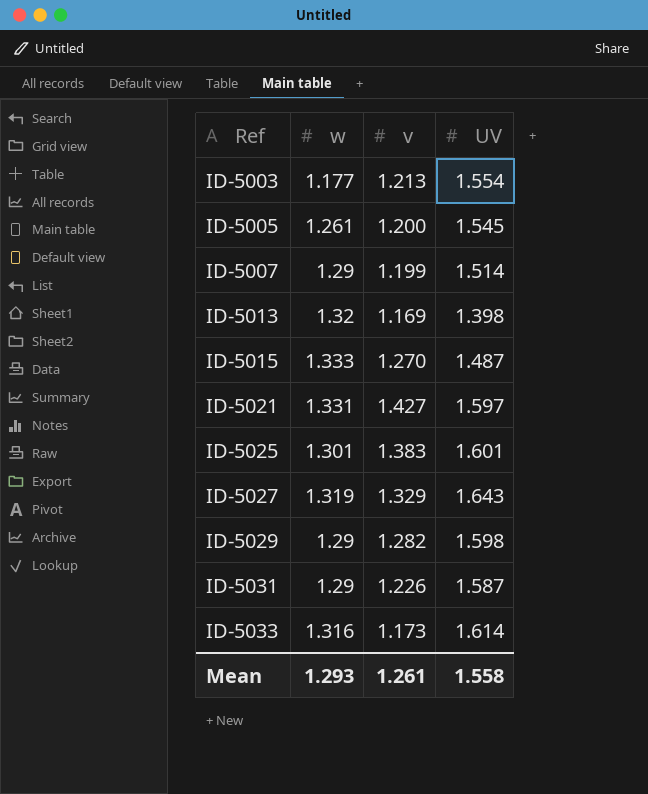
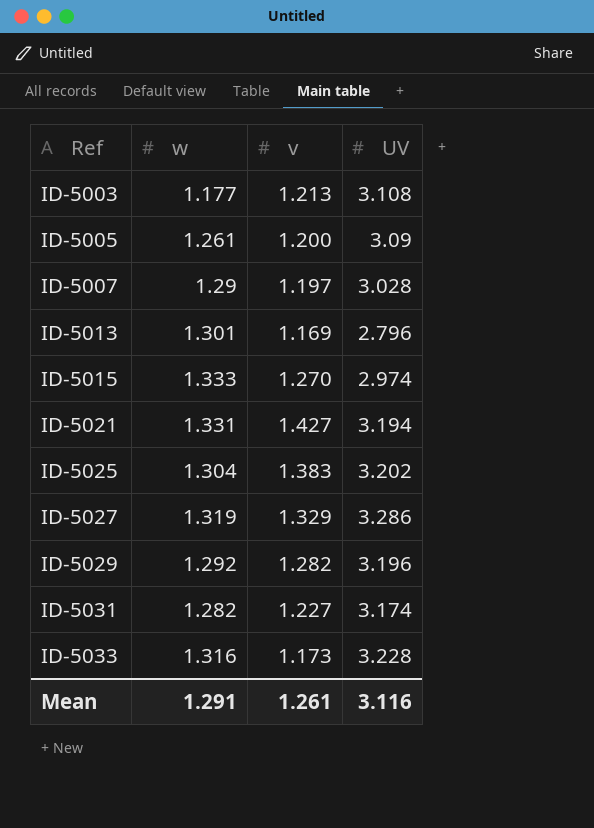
ID-5003 | UV: 1.554 -> 3.108
ID-5005 | UV: 1.545 -> 3.09
ID-5007 | v: 1.199 -> 1.197
ID-5007 | UV: 1.514 -> 3.028
ID-5013 | w: 1.32 -> 1.301
ID-5013 | UV: 1.398 -> 2.796
ID-5015 | UV: 1.487 -> 2.974
ID-5021 | UV: 1.597 -> 3.194
ID-5025 | w: 1.301 -> 1.304
ID-5025 | UV: 1.601 -> 3.202
ID-5027 | UV: 1.643 -> 3.286
ID-5029 | w: 1.29 -> 1.292
ID-5029 | UV: 1.598 -> 3.196
ID-5031 | w: 1.29 -> 1.282
ID-5031 | v: 1.226 -> 1.227
ID-5031 | UV: 1.587 -> 3.174
ID-5033 | UV: 1.614 -> 3.228
Mean | w: 1.293 -> 1.291
Mean | UV: 1.558 -> 3.116

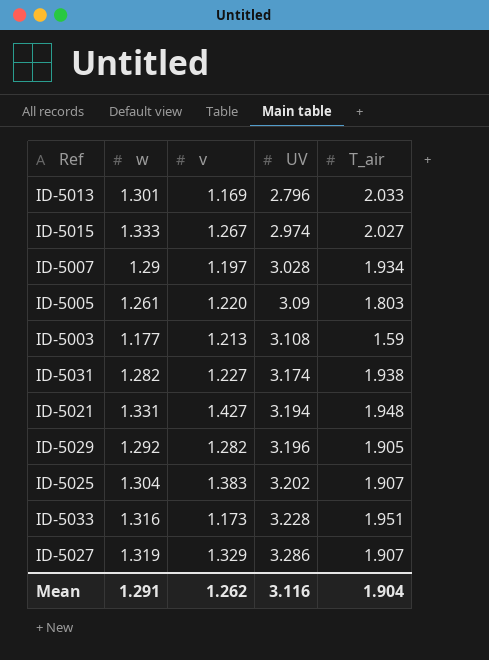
row order: Ref ascending -> UV ascending
column T_air | position: none -> 5
ID-5015 | v: 1.270 -> 1.267
ID-5005 | v: 1.200 -> 1.220
Mean | v: 1.261 -> 1.262

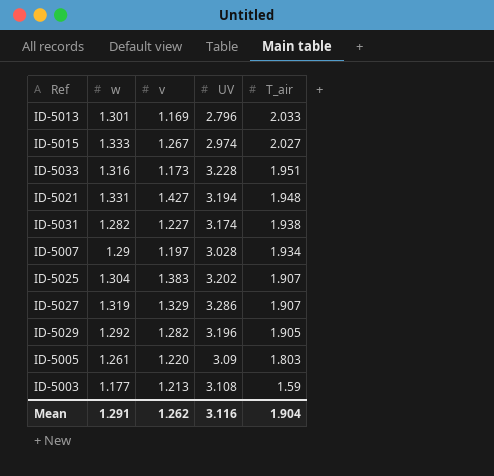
row order: UV ascending -> T_air descending

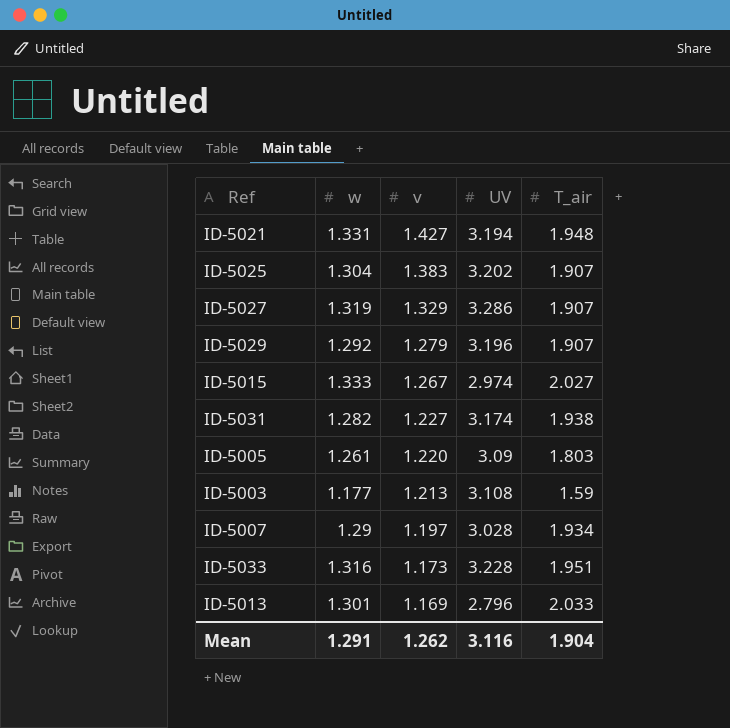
row order: T_air descending -> v descending
ID-5029 | v: 1.282 -> 1.279
ID-5029 | T_air: 1.905 -> 1.907

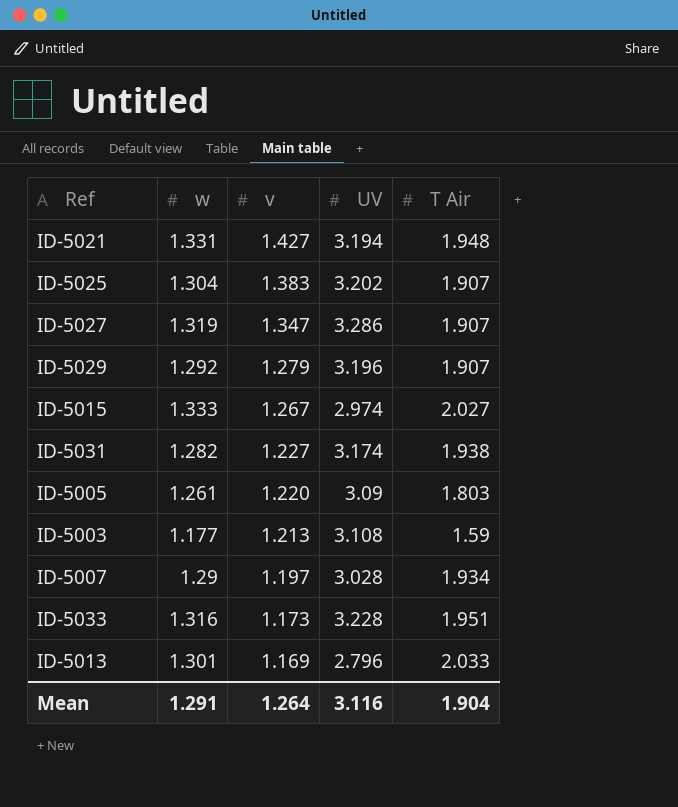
column name: T_air -> T Air
ID-5027 | v: 1.329 -> 1.347
Mean | v: 1.262 -> 1.264

